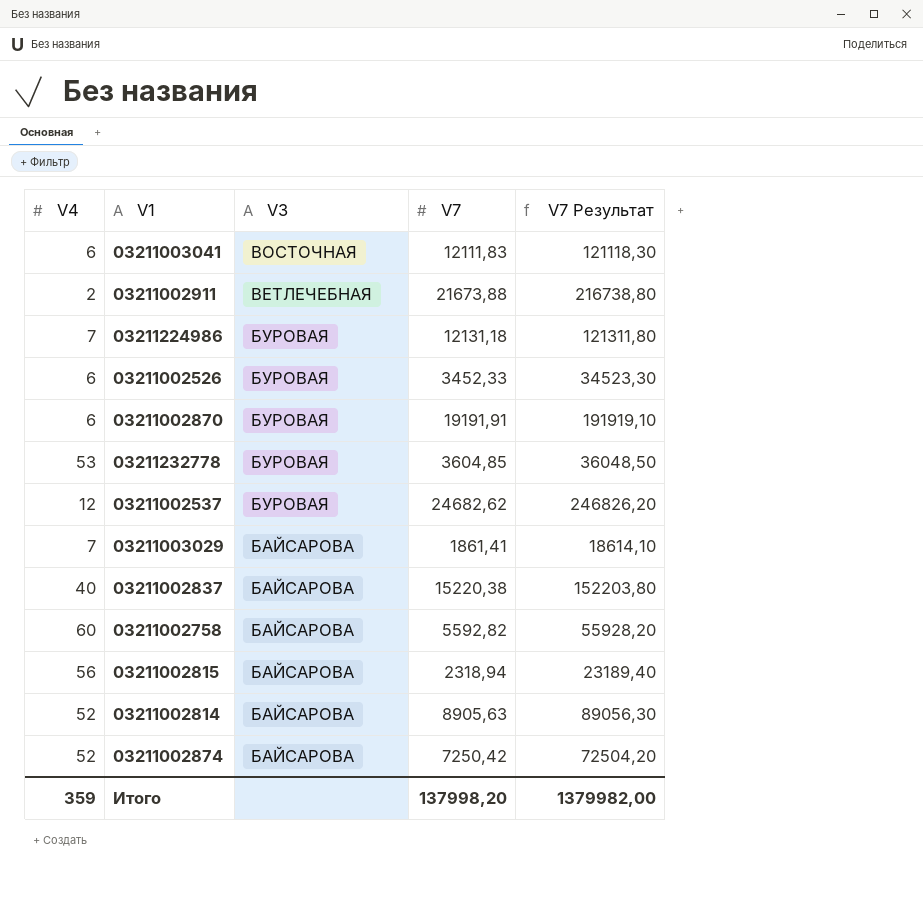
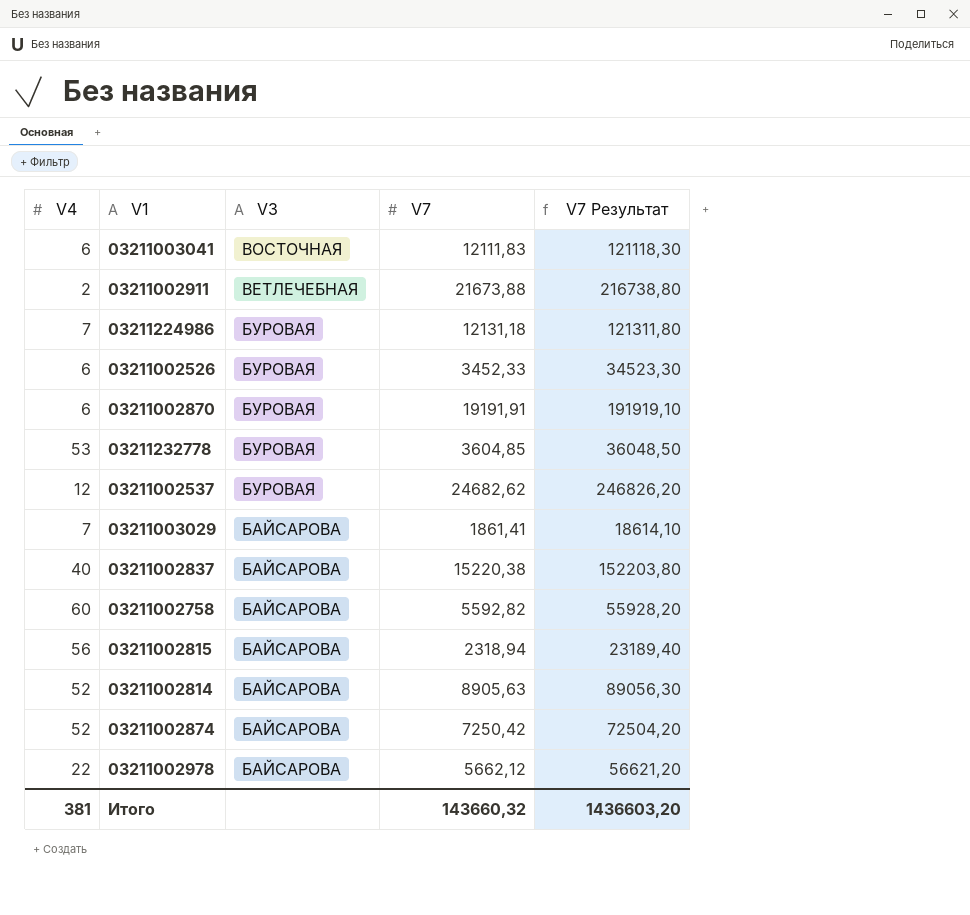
row 03211002978: none -> 22 | БАЙСАРОВА | 5662,12 | 56621,20
Итого | V4: 359 -> 381
Итого | V7: 137998,20 -> 143660,32
Итого | V7 Результат: 1379982,00 -> 1436603,20

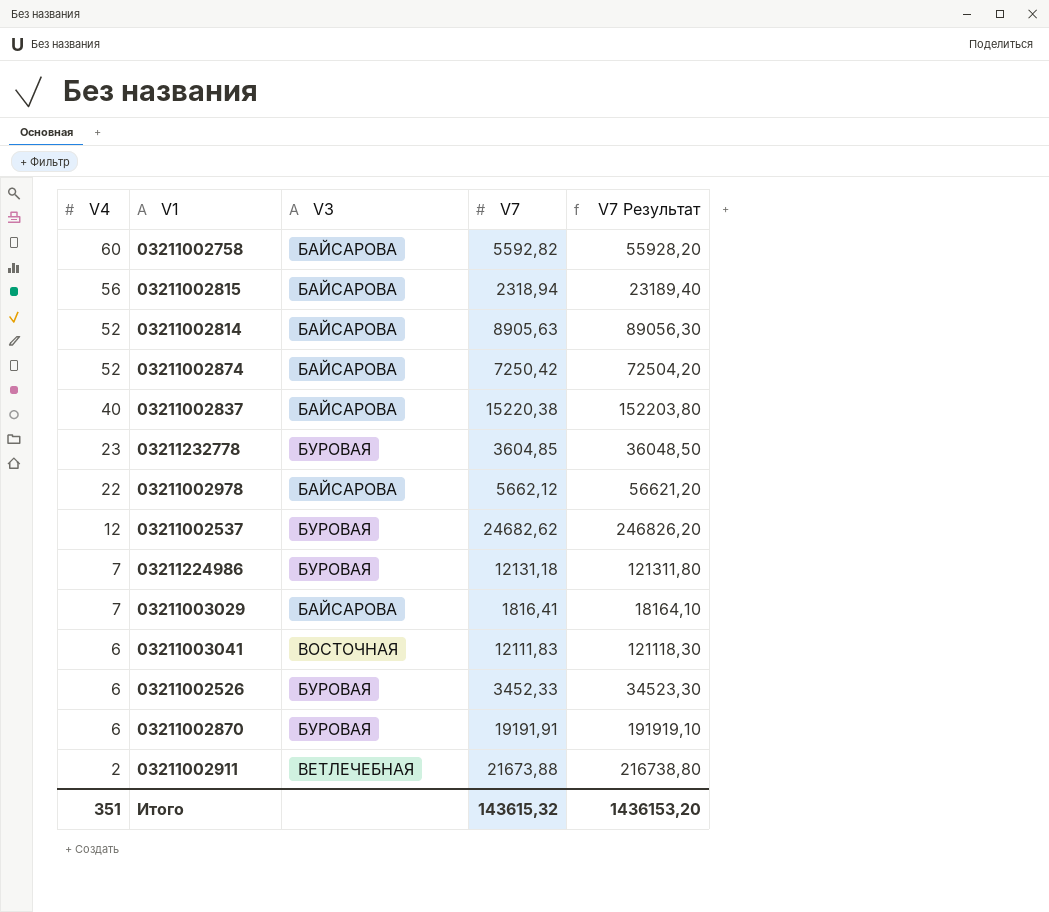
row order: V3 descending -> V4 descending
03211232778 | V4: 53 -> 23
03211003029 | V7: 1861,41 -> 1816,41
03211003029 | V7 Результат: 18614,10 -> 18164,10
Итого | V4: 381 -> 351
Итого | V7: 143660,32 -> 143615,32
Итого | V7 Результат: 1436603,20 -> 1436153,20

